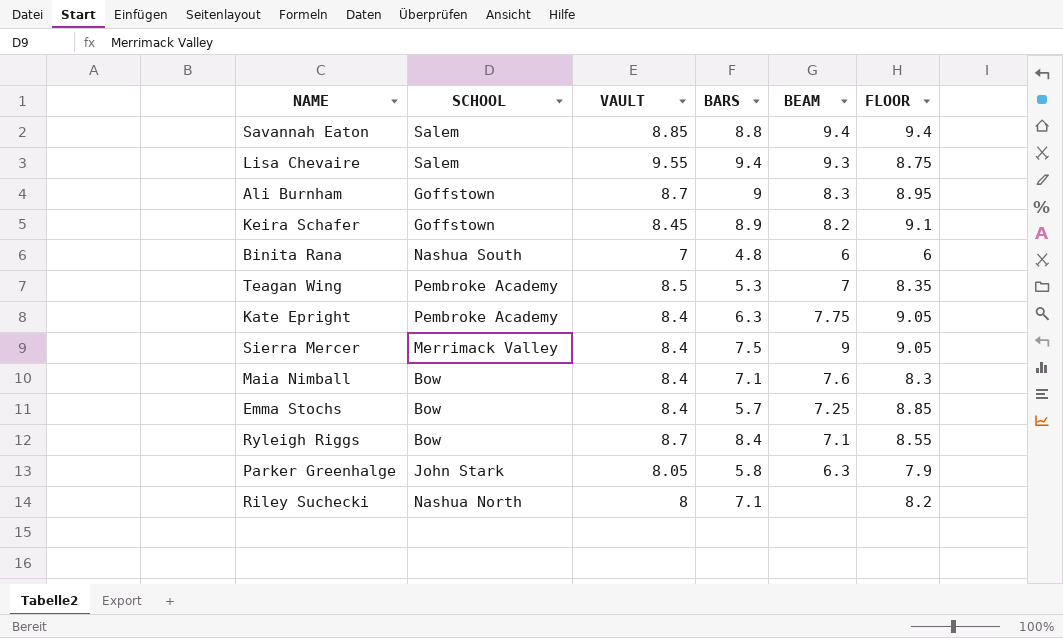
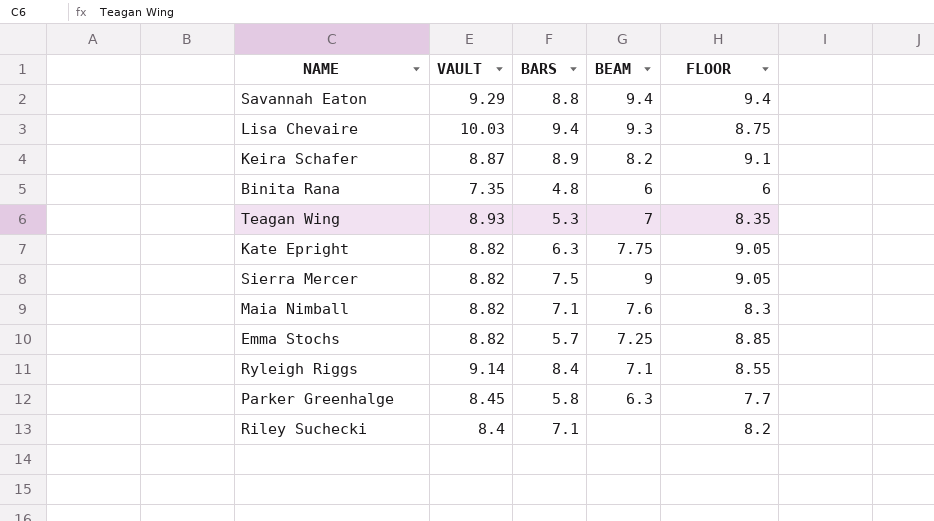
column SCHOOL | position: 2 -> none
row Ali Burnham: Goffstown | 8.7 | 9 | 8.3 | 8.95 -> none
Savannah Eaton | VAULT: 8.85 -> 9.29
Lisa Chevaire | VAULT: 9.55 -> 10.03
Keira Schafer | VAULT: 8.45 -> 8.87
Binita Rana | VAULT: 7 -> 7.35
Teagan Wing | VAULT: 8.5 -> 8.93
Kate Epright | VAULT: 8.4 -> 8.82
Sierra Mercer | VAULT: 8.4 -> 8.82
Maia Nimball | VAULT: 8.4 -> 8.82
Emma Stochs | VAULT: 8.4 -> 8.82
Ryleigh Riggs | VAULT: 8.7 -> 9.14
Parker Greenhalge | VAULT: 8.05 -> 8.45
Parker Greenhalge | FLOOR: 7.9 -> 7.7
Riley Suchecki | VAULT: 8 -> 8.4

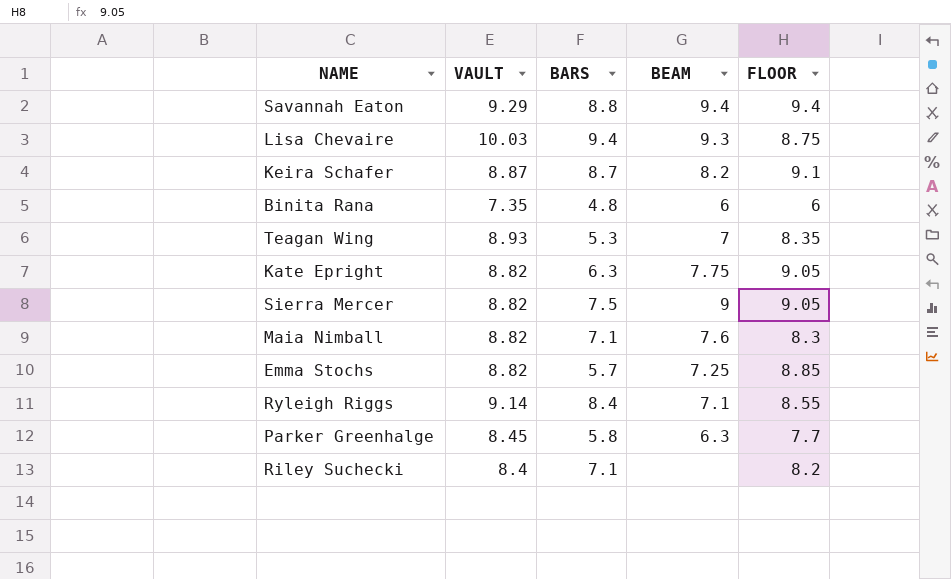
Keira Schafer | BARS: 8.9 -> 8.7

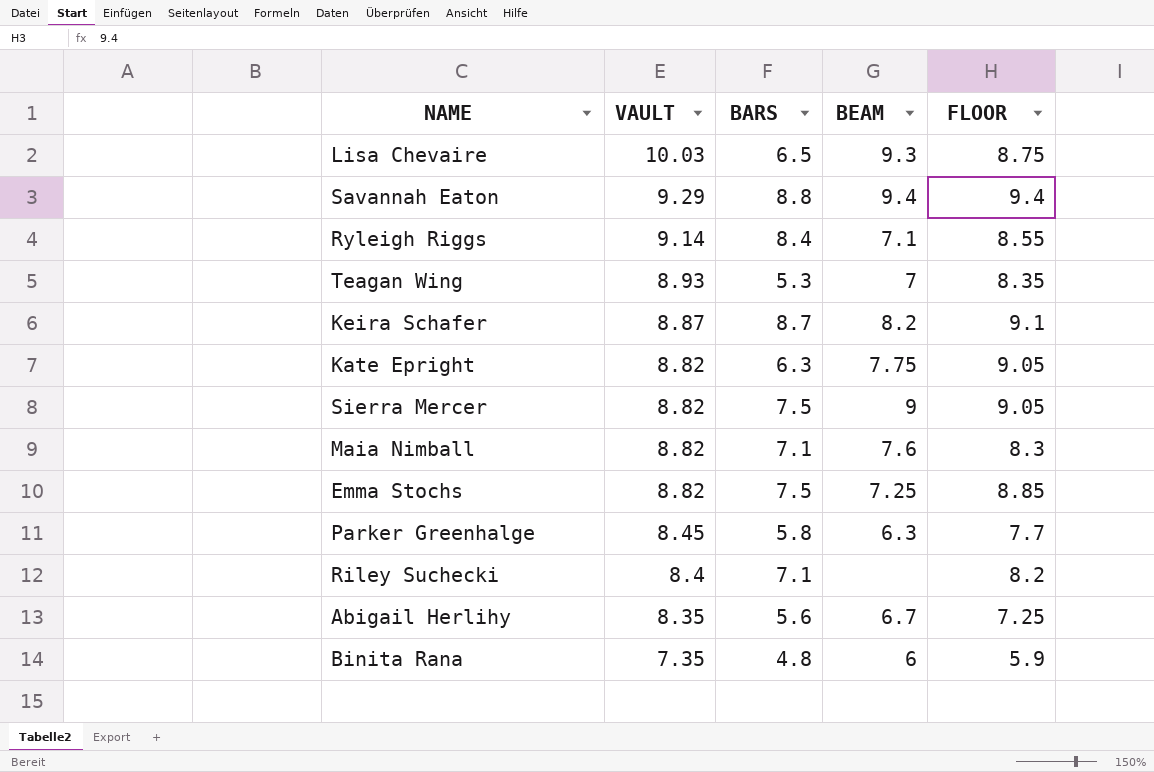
row order: none -> VAULT descending
Lisa Chevaire | BARS: 9.4 -> 6.5
Emma Stochs | BARS: 5.7 -> 7.5
row Abigail Herlihy: none -> 8.35 | 5.6 | 6.7 | 7.25
Binita Rana | FLOOR: 6 -> 5.9

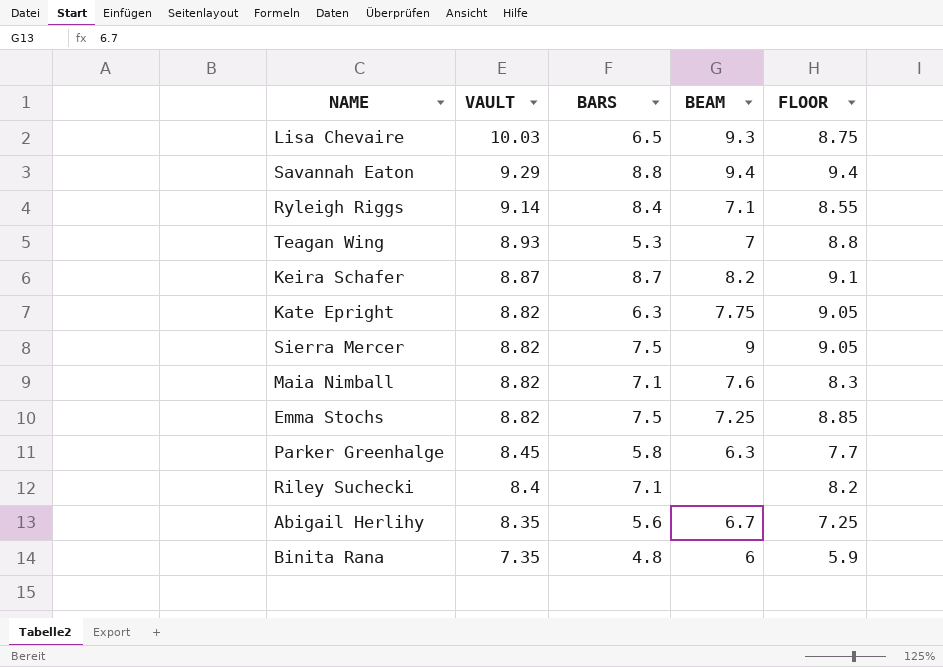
Teagan Wing | FLOOR: 8.35 -> 8.8

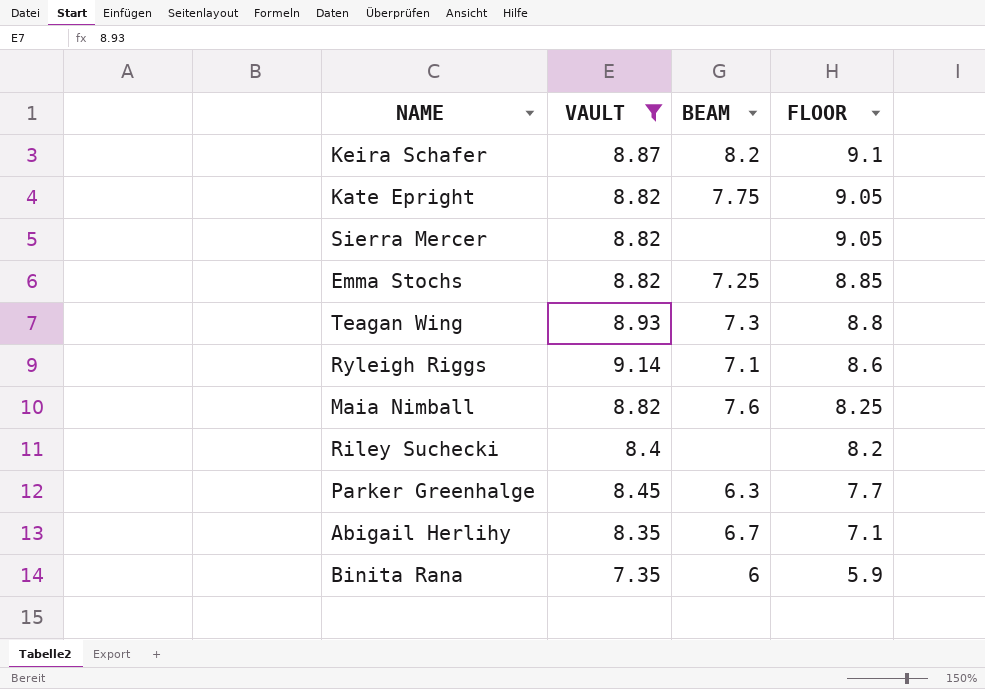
filter: none -> VAULT <= 9.14
row order: VAULT descending -> FLOOR descending
column BARS | position: 3 -> none
Sierra Mercer | BEAM: 9 -> none
Teagan Wing | BEAM: 7 -> 7.3
Ryleigh Riggs | FLOOR: 8.55 -> 8.6
Maia Nimball | FLOOR: 8.3 -> 8.25
Abigail Herlihy | FLOOR: 7.25 -> 7.1

